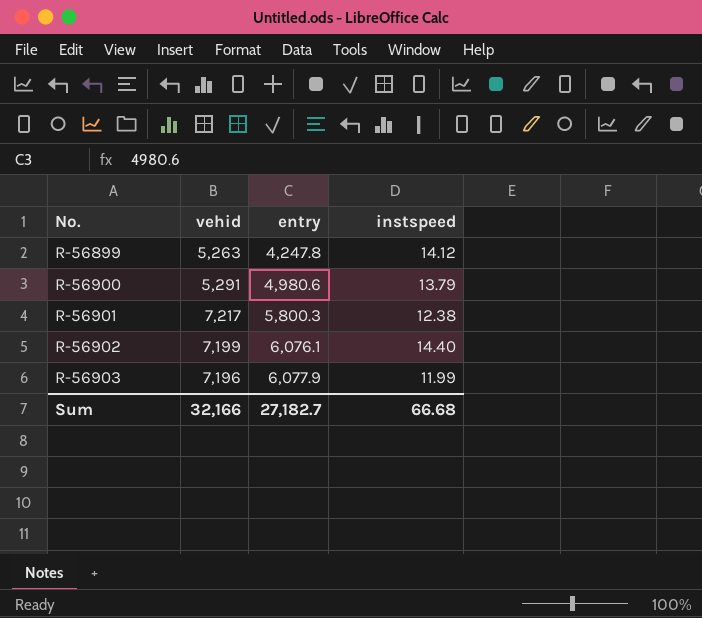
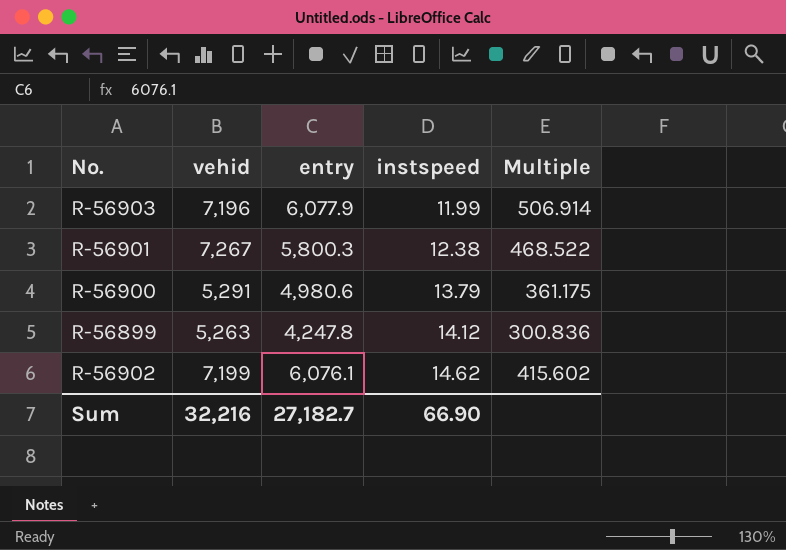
row order: No. ascending -> instspeed ascending
column Multiple | formula: none -> [entry] / [instspeed]
R-56901 | vehid: 7,217 -> 7,267
R-56902 | instspeed: 14.40 -> 14.62
Sum | vehid: 32,166 -> 32,216
Sum | instspeed: 66.68 -> 66.90

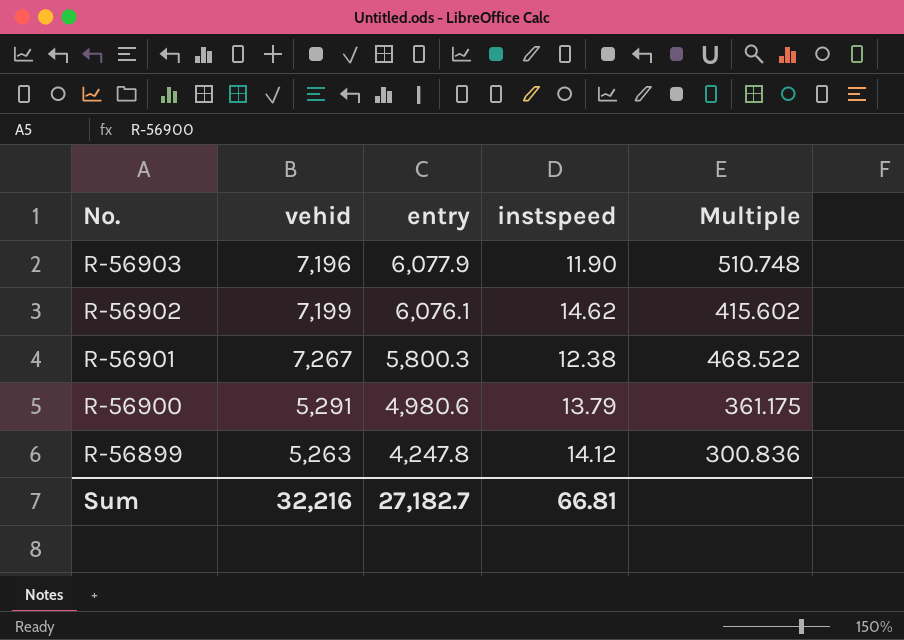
row order: instspeed ascending -> No. descending
R-56903 | instspeed: 11.99 -> 11.90
R-56903 | Multiple: 506.914 -> 510.748
Sum | instspeed: 66.90 -> 66.81

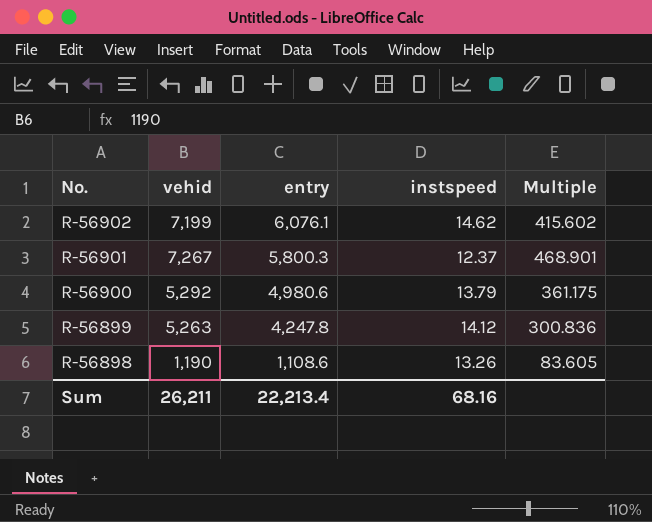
row R-56903: 7,196 | 6,077.9 | 11.90 | 510.748 -> none
R-56901 | instspeed: 12.38 -> 12.37
R-56901 | Multiple: 468.522 -> 468.901
R-56900 | vehid: 5,291 -> 5,292
row R-56898: none -> 1,190 | 1,108.6 | 13.26 | 83.605
Sum | vehid: 32,216 -> 26,211
Sum | entry: 27,182.7 -> 22,213.4
Sum | instspeed: 66.81 -> 68.16

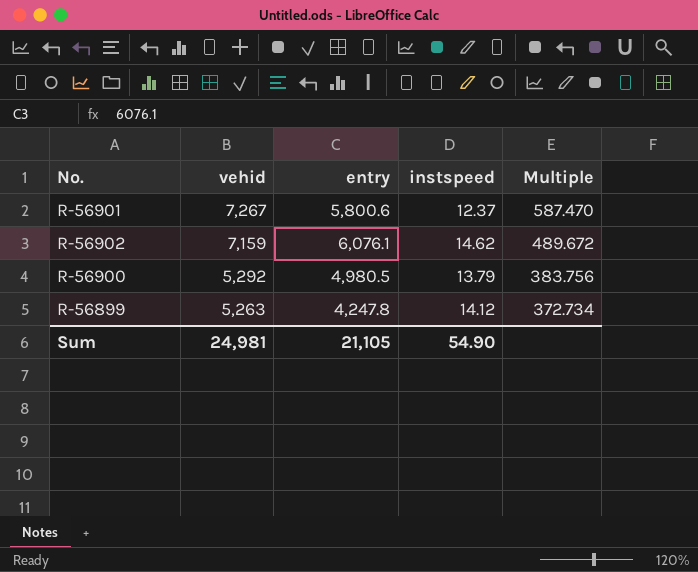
row order: No. descending -> vehid descending
column Multiple | formula: [entry] / [instspeed] -> [vehid] / [instspeed]
row R-56898: 1,190 | 1,108.6 | 13.26 | 83.605 -> none
R-56901 | entry: 5,800.3 -> 5,800.6
R-56902 | vehid: 7,199 -> 7,159
R-56900 | entry: 4,980.6 -> 4,980.5
Sum | vehid: 26,211 -> 24,981
Sum | entry: 22,213.4 -> 21,105
Sum | instspeed: 68.16 -> 54.90

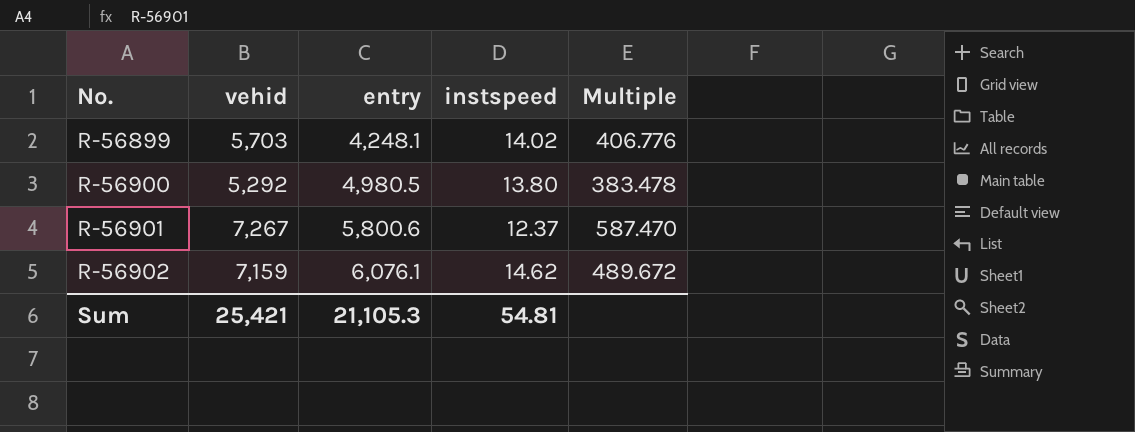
row order: vehid descending -> No. ascending
R-56899 | vehid: 5,263 -> 5,703
R-56899 | entry: 4,247.8 -> 4,248.1
R-56899 | instspeed: 14.12 -> 14.02
R-56899 | Multiple: 372.734 -> 406.776
R-56900 | instspeed: 13.79 -> 13.80
R-56900 | Multiple: 383.756 -> 383.478
Sum | vehid: 24,981 -> 25,421
Sum | entry: 21,105 -> 21,105.3
Sum | instspeed: 54.90 -> 54.81

